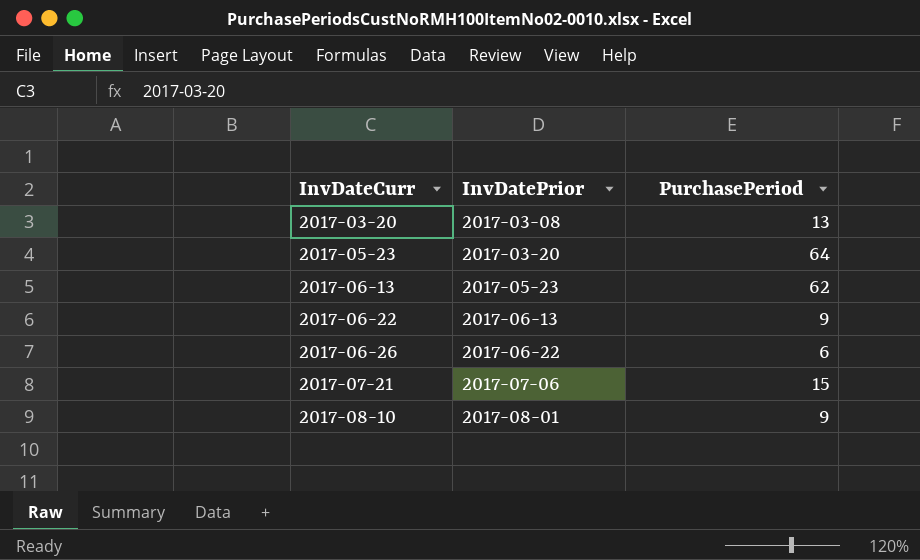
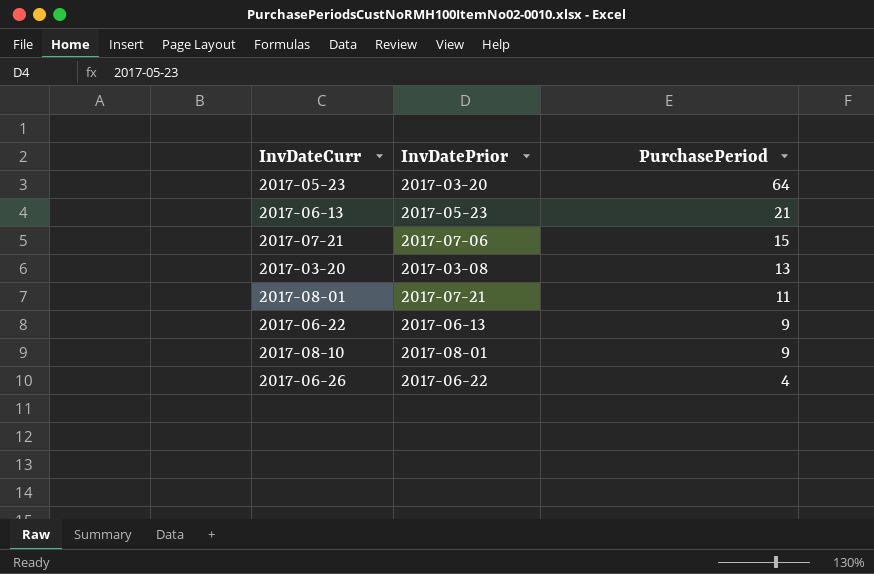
row order: InvDateCurr ascending -> PurchasePeriod descending
2017-06-13 | PurchasePeriod: 62 -> 21
row 2017-08-01: none -> 2017-07-21 | 11
2017-06-26 | PurchasePeriod: 6 -> 4

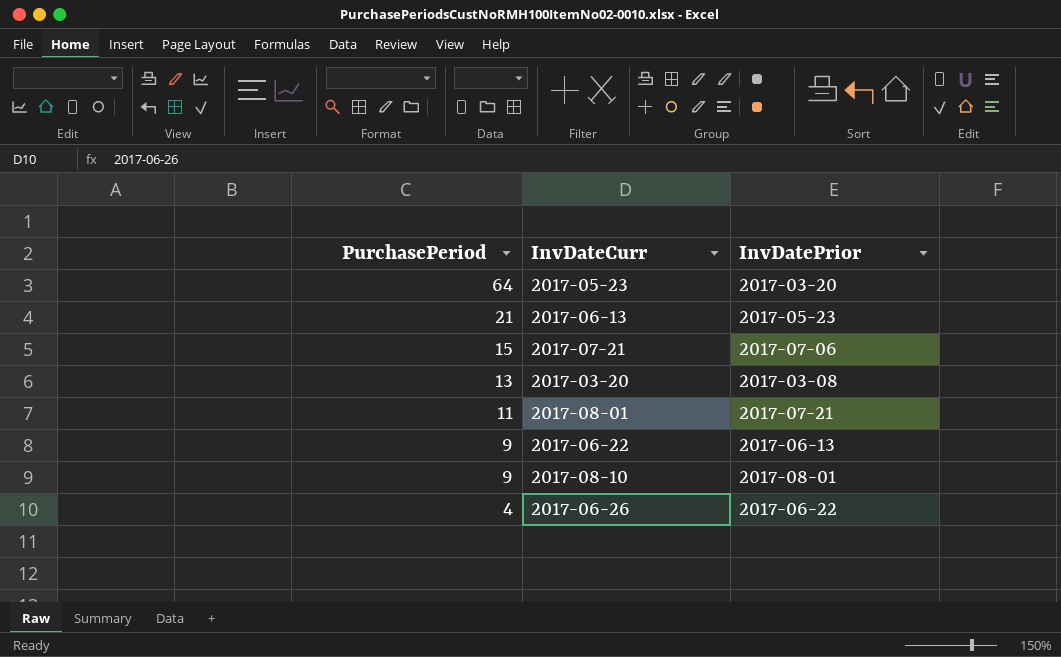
column PurchasePeriod | position: 3 -> 1

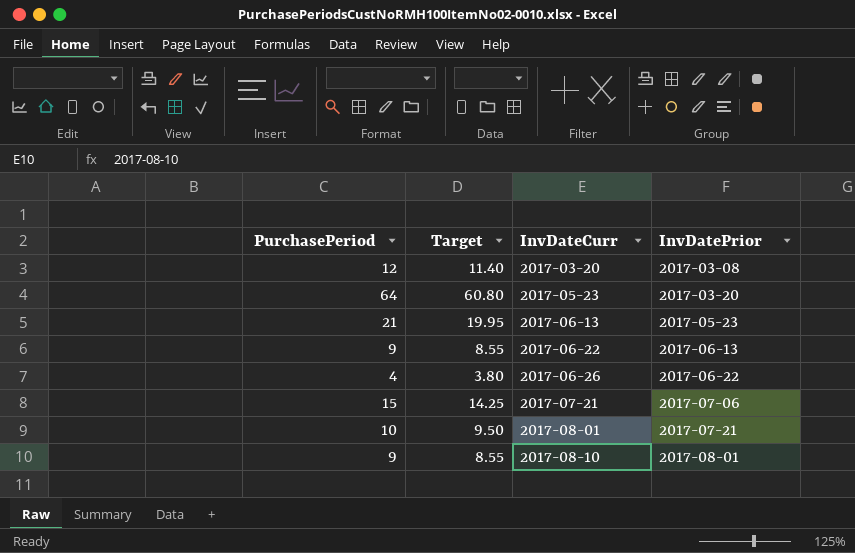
row order: PurchasePeriod descending -> InvDateCurr ascending
column Target | formula: none -> [PurchasePeriod] * 0.95
2017-03-20 | PurchasePeriod: 13 -> 12
2017-08-01 | PurchasePeriod: 11 -> 10

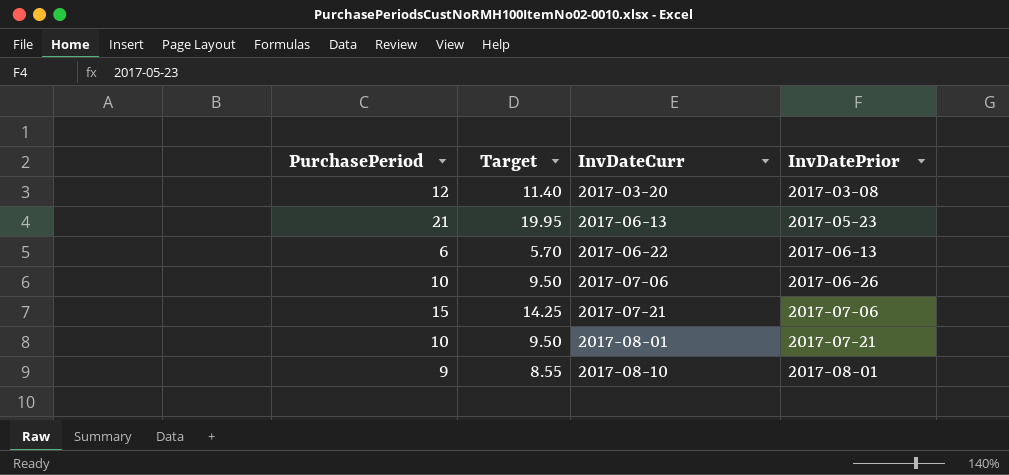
row 2017-05-23: 64 | 60.80 | 2017-03-20 -> none
row 2017-06-26: 4 | 3.80 | 2017-06-22 -> none
2017-06-22 | PurchasePeriod: 9 -> 6
2017-06-22 | Target: 8.55 -> 5.70
row 2017-07-06: none -> 10 | 9.50 | 2017-06-26

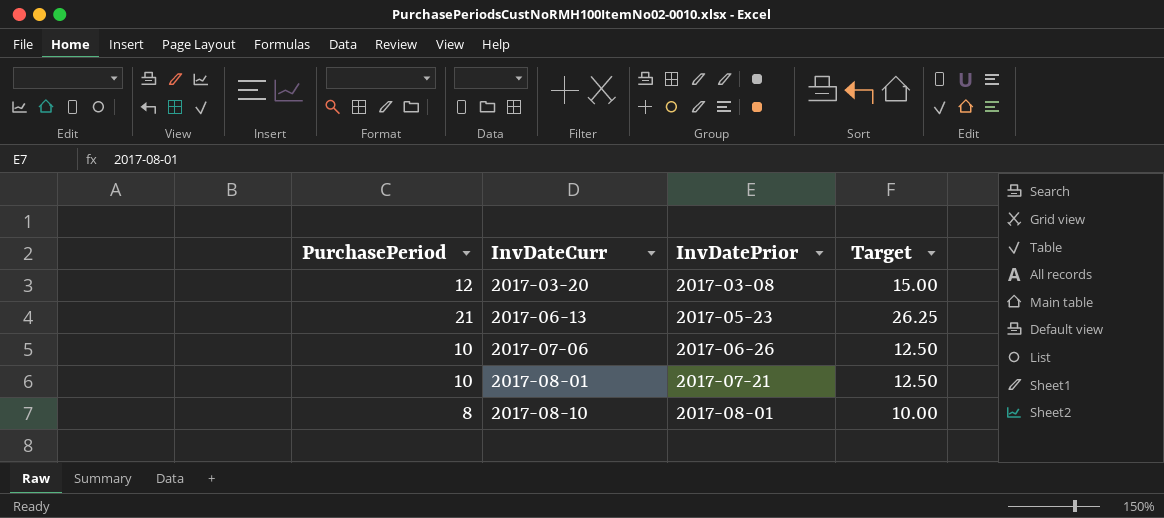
column Target | formula: [PurchasePeriod] * 0.95 -> [PurchasePeriod] * 1.25
column Target | position: 2 -> 4
row 2017-06-22: 6 | 5.70 | 2017-06-13 -> none
row 2017-07-21: 15 | 14.25 | 2017-07-06 -> none
2017-08-10 | PurchasePeriod: 9 -> 8

